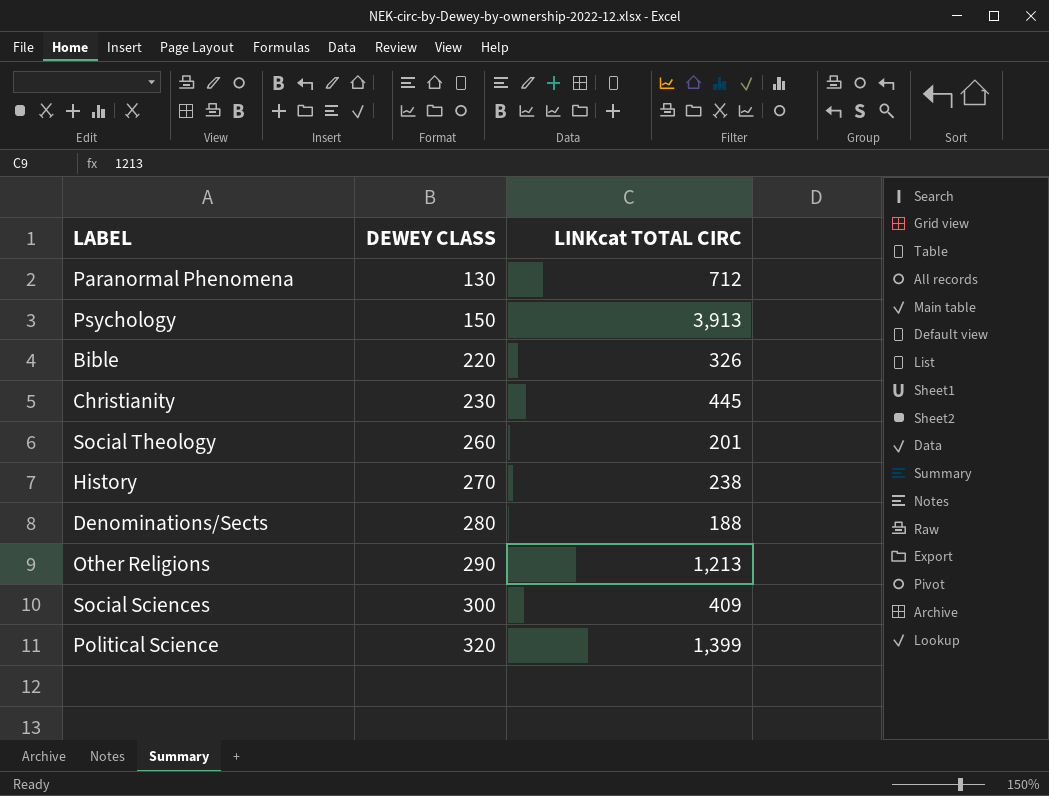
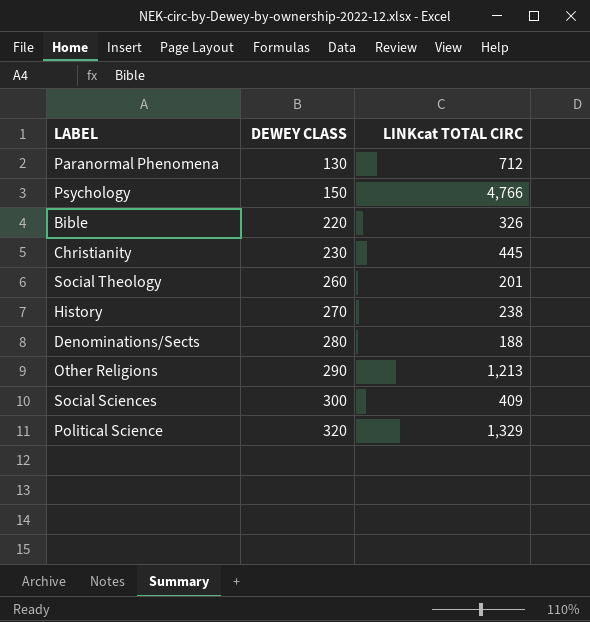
Psychology | LINKcat TOTAL CIRC: 3,913 -> 4,766
Political Science | LINKcat TOTAL CIRC: 1,399 -> 1,329

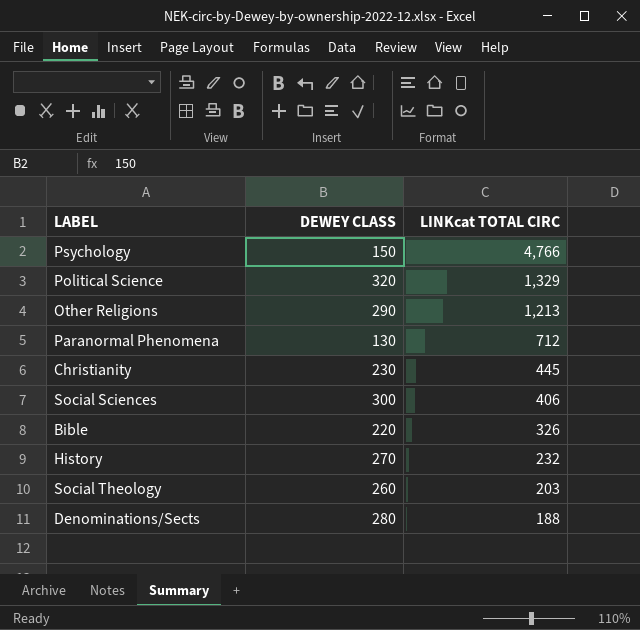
row order: DEWEY CLASS ascending -> LINKcat TOTAL CIRC descending
Social Sciences | LINKcat TOTAL CIRC: 409 -> 406
History | LINKcat TOTAL CIRC: 238 -> 232
Social Theology | LINKcat TOTAL CIRC: 201 -> 203

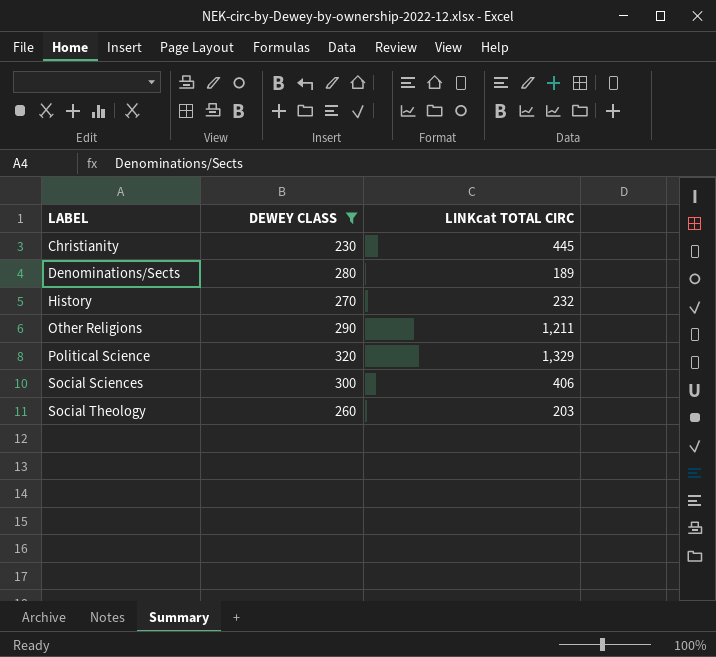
filter: none -> DEWEY CLASS >= 230
row order: LINKcat TOTAL CIRC descending -> LABEL ascending
Denominations/Sects | LINKcat TOTAL CIRC: 188 -> 189
Other Religions | LINKcat TOTAL CIRC: 1,213 -> 1,211

